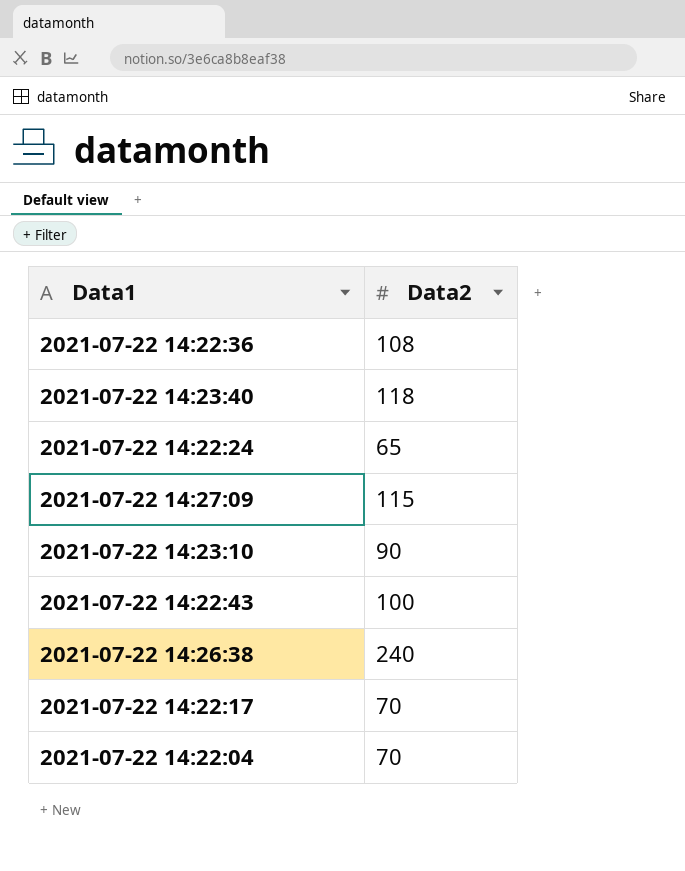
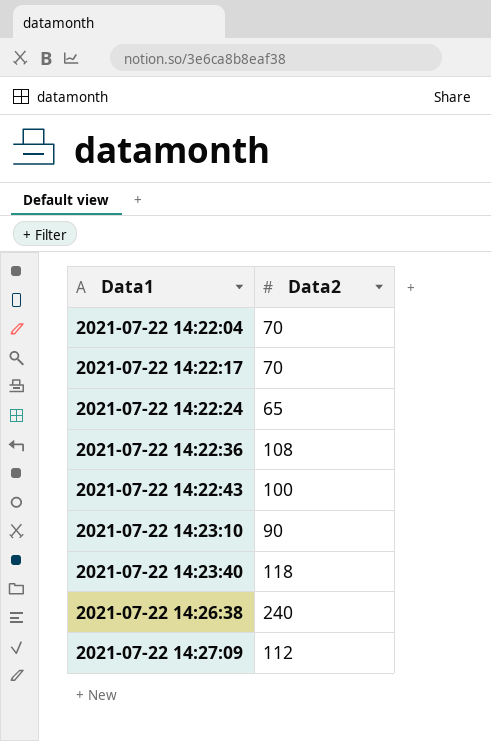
row order: none -> Data1 ascending
2021-07-22 14:27:09 | Data2: 115 -> 112

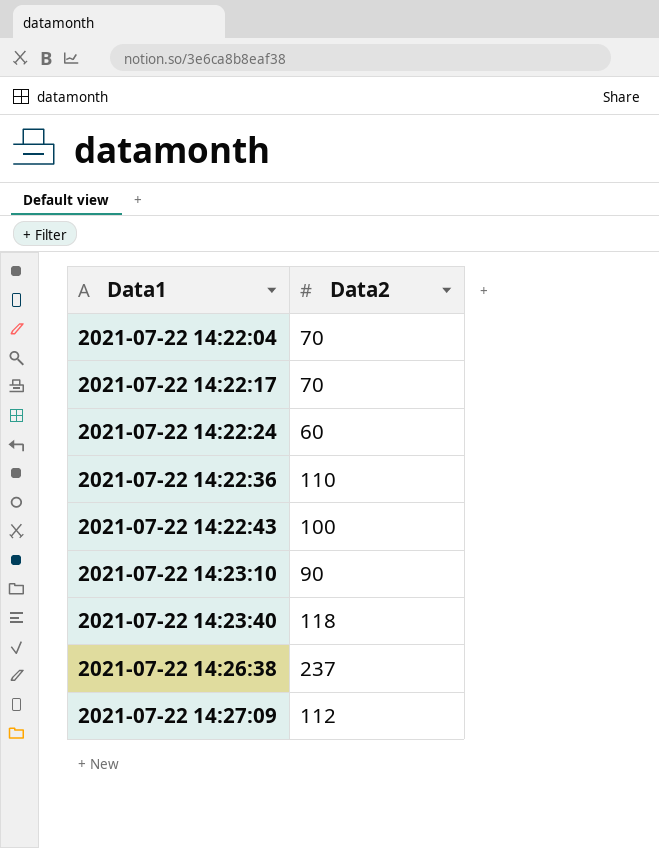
2021-07-22 14:22:24 | Data2: 65 -> 60
2021-07-22 14:22:36 | Data2: 108 -> 110
2021-07-22 14:26:38 | Data2: 240 -> 237

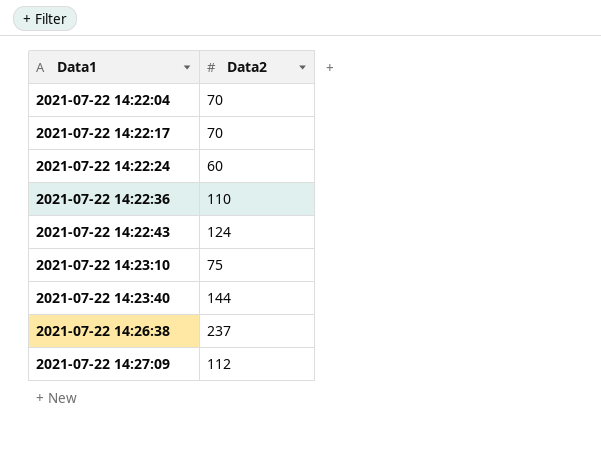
2021-07-22 14:22:43 | Data2: 100 -> 124
2021-07-22 14:23:10 | Data2: 90 -> 75
2021-07-22 14:23:40 | Data2: 118 -> 144

